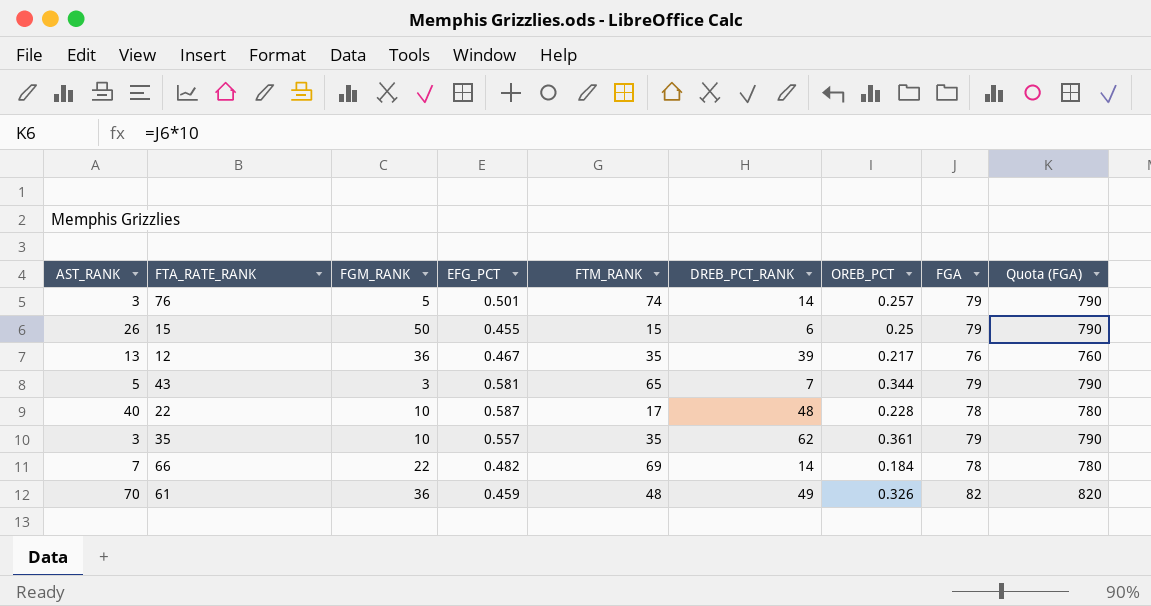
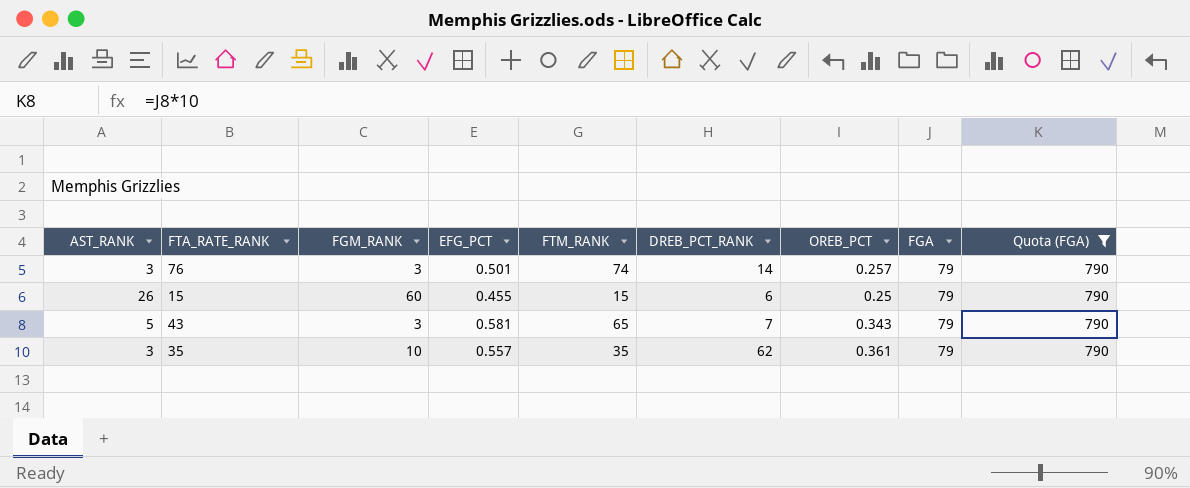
filter: none -> Quota (FGA) = 790
76 | FGM_RANK: 5 -> 3
15 | FGM_RANK: 50 -> 60
43 | OREB_PCT: 0.344 -> 0.343

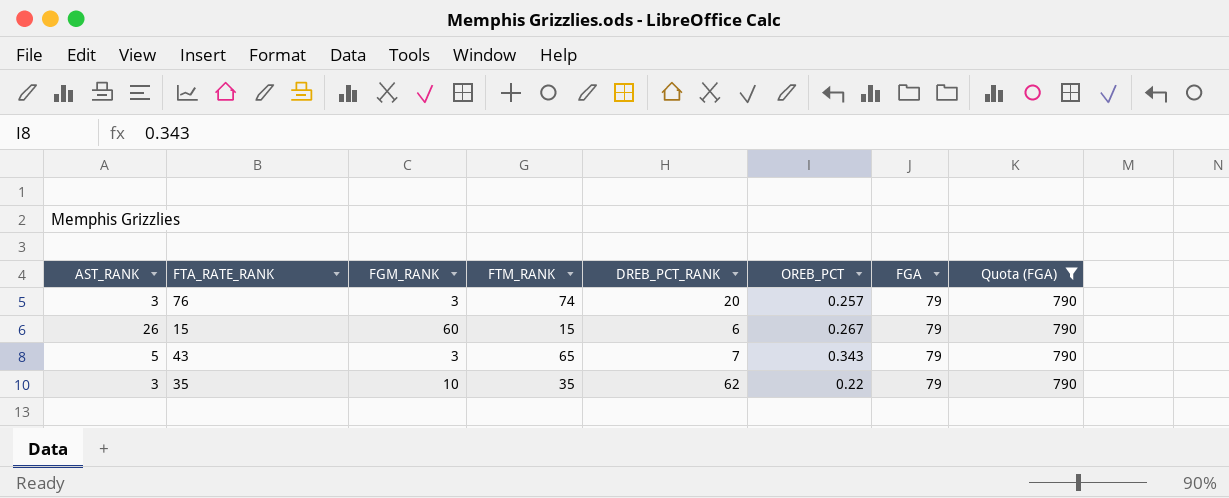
column EFG_PCT | position: 4 -> none
76 | DREB_PCT_RANK: 14 -> 20
15 | OREB_PCT: 0.25 -> 0.267
35 | OREB_PCT: 0.361 -> 0.22

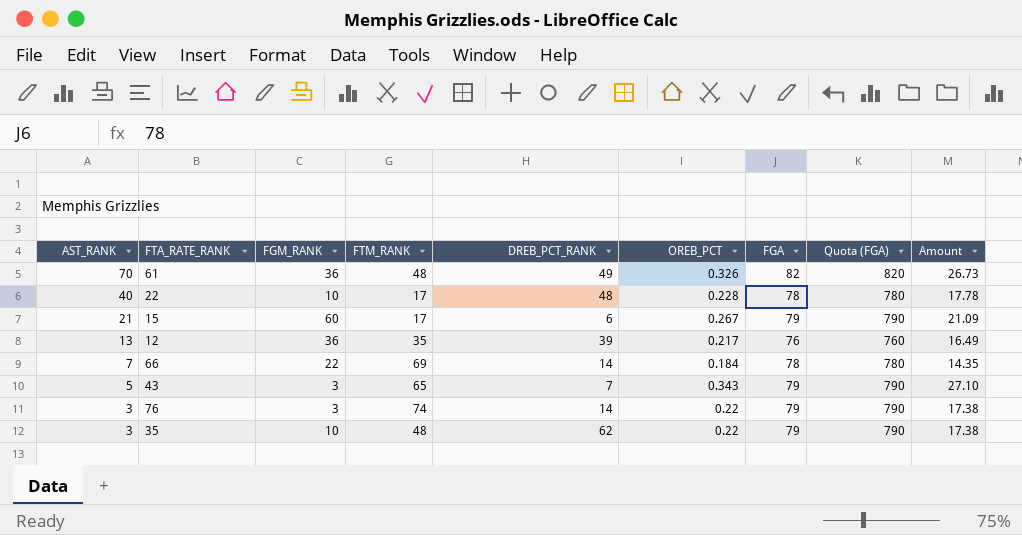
filter: Quota (FGA) = 790 -> none
row order: none -> AST_RANK descending
column Amount | formula: none -> [OREB_PCT] * [FGA]
15 | AST_RANK: 26 -> 21
15 | FTM_RANK: 15 -> 17
76 | DREB_PCT_RANK: 20 -> 14
76 | OREB_PCT: 0.257 -> 0.22
35 | FTM_RANK: 35 -> 48

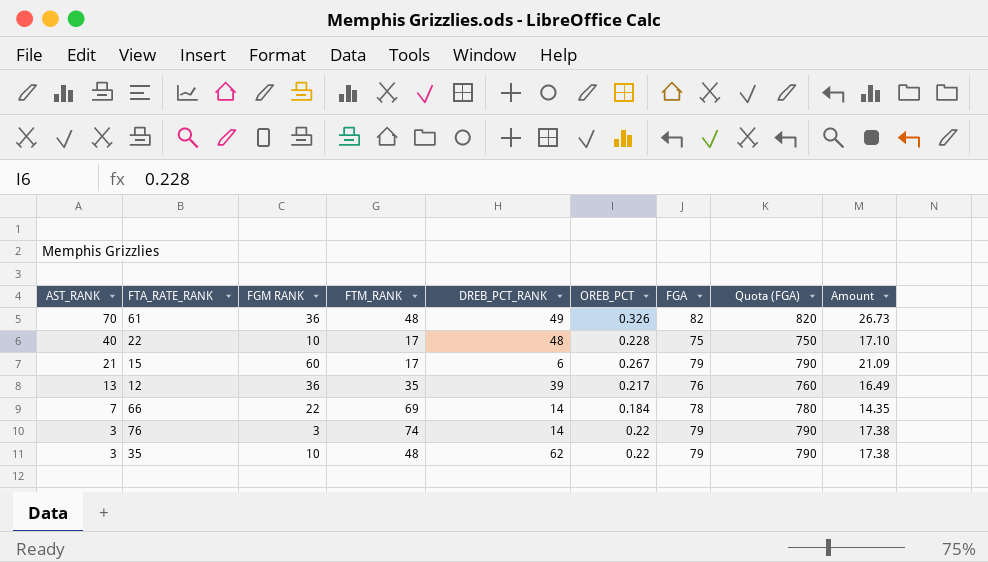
column name: FGM_RANK -> FGM RANK
row 43: 5 | 3 | 65 | 7 | 0.343 | 79 | 790 | 27.10 -> none
22 | FGA: 78 -> 75
22 | Quota (FGA): 780 -> 750
22 | Amount: 17.78 -> 17.10

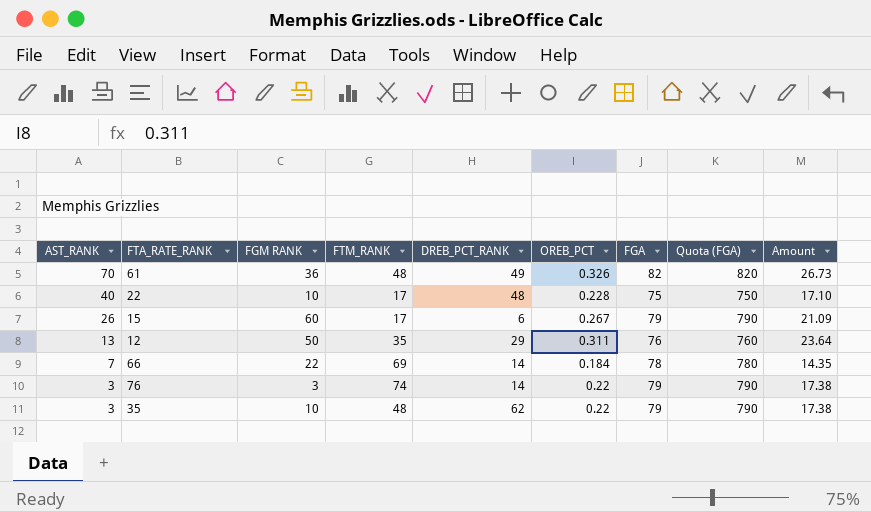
15 | AST_RANK: 21 -> 26
12 | FGM RANK: 36 -> 50
12 | DREB_PCT_RANK: 39 -> 29
12 | OREB_PCT: 0.217 -> 0.311
12 | Amount: 16.49 -> 23.64

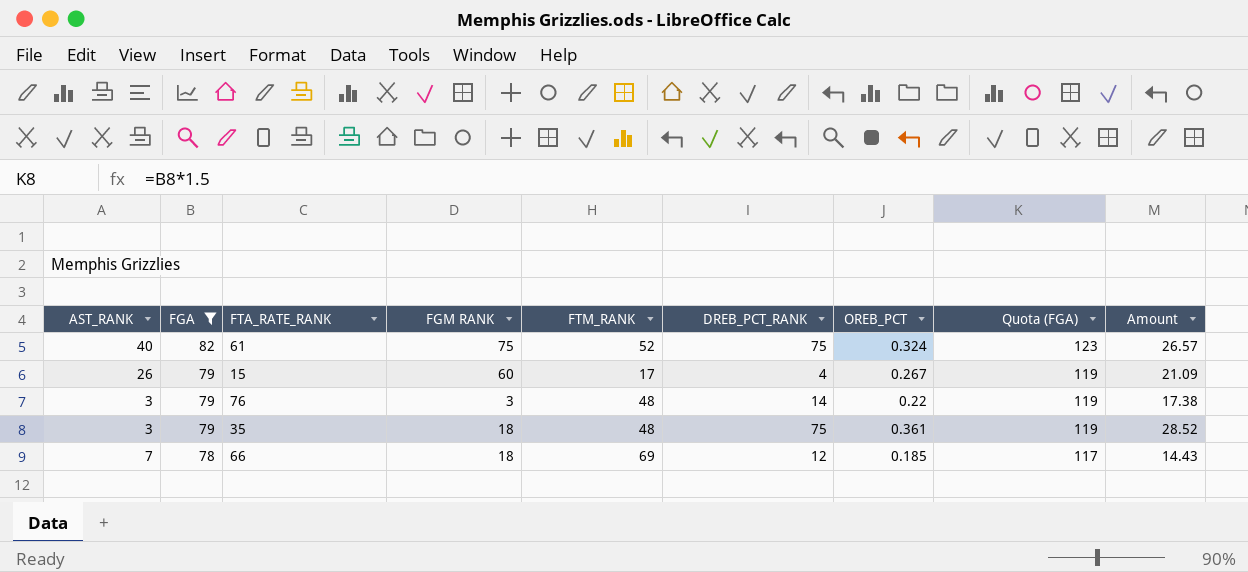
filter: none -> FGA >= 78
row order: AST_RANK descending -> FGA descending
column FGA | position: 7 -> 2
column Quota (FGA) | formula: [FGA] * 10 -> [FGA] * 1.5
61 | AST_RANK: 70 -> 40
61 | FGM RANK: 36 -> 75
61 | FTM_RANK: 48 -> 52
61 | DREB_PCT_RANK: 49 -> 75
61 | OREB_PCT: 0.326 -> 0.324
61 | Amount: 26.73 -> 26.57
15 | DREB_PCT_RANK: 6 -> 4
76 | FTM_RANK: 74 -> 48
35 | FGM RANK: 10 -> 18
35 | DREB_PCT_RANK: 62 -> 75
35 | OREB_PCT: 0.22 -> 0.361
35 | Amount: 17.38 -> 28.52
66 | FGM RANK: 22 -> 18
66 | DREB_PCT_RANK: 14 -> 12
66 | OREB_PCT: 0.184 -> 0.185
66 | Amount: 14.35 -> 14.43

